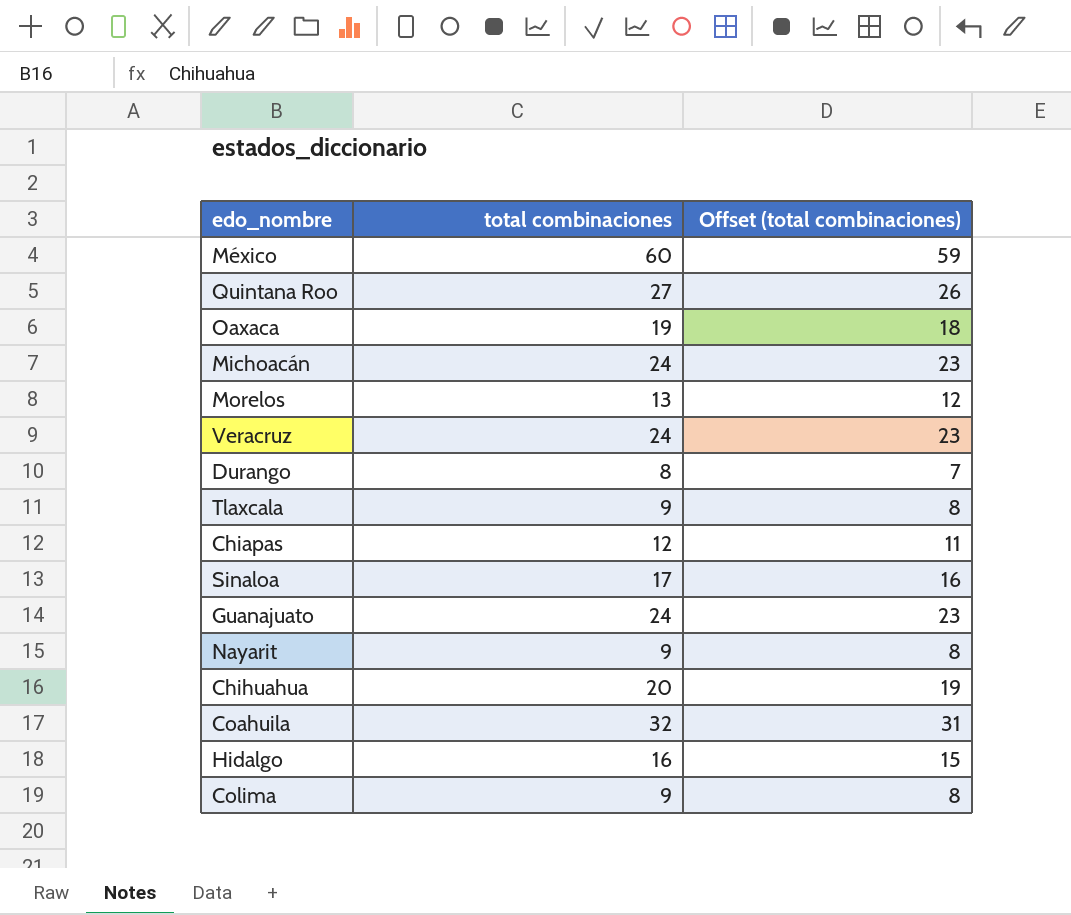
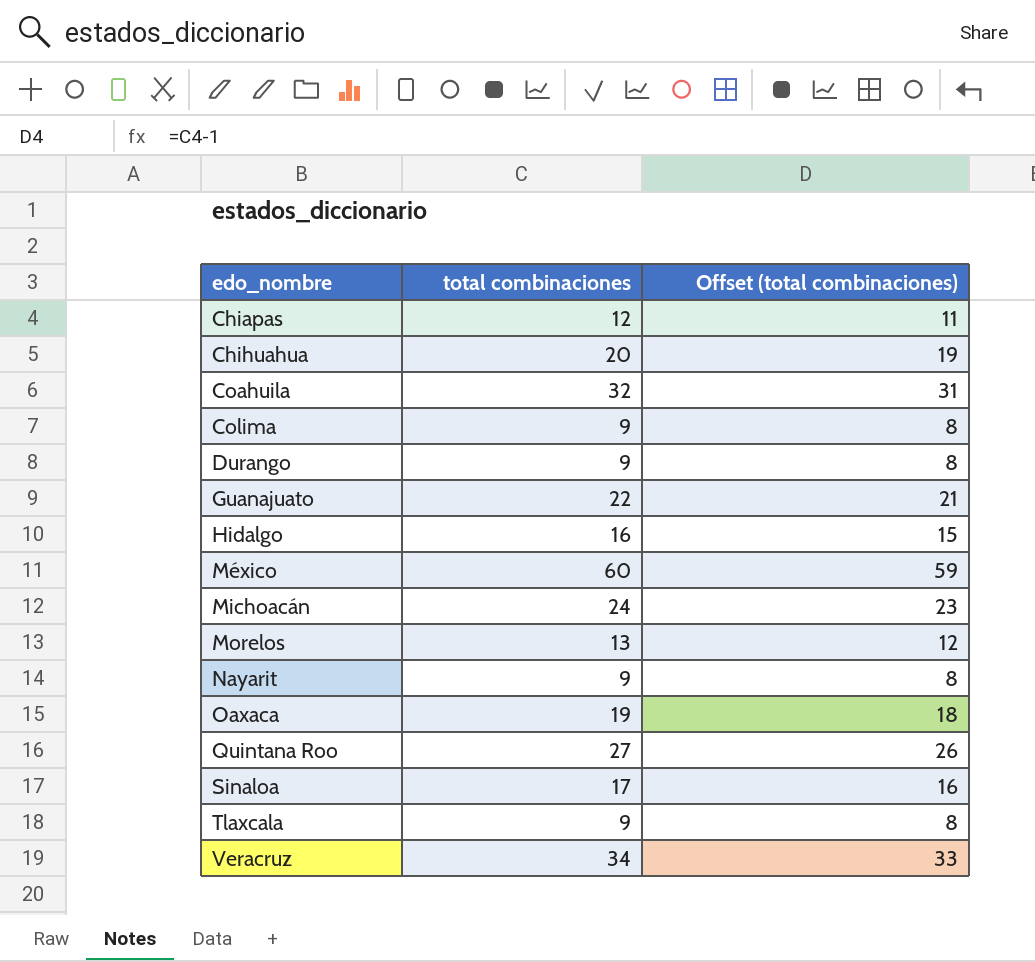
row order: none -> edo_nombre ascending
Durango | total combinaciones: 8 -> 9
Durango | Offset (total combinaciones): 7 -> 8
Guanajuato | total combinaciones: 24 -> 22
Guanajuato | Offset (total combinaciones): 23 -> 21
Veracruz | total combinaciones: 24 -> 34
Veracruz | Offset (total combinaciones): 23 -> 33

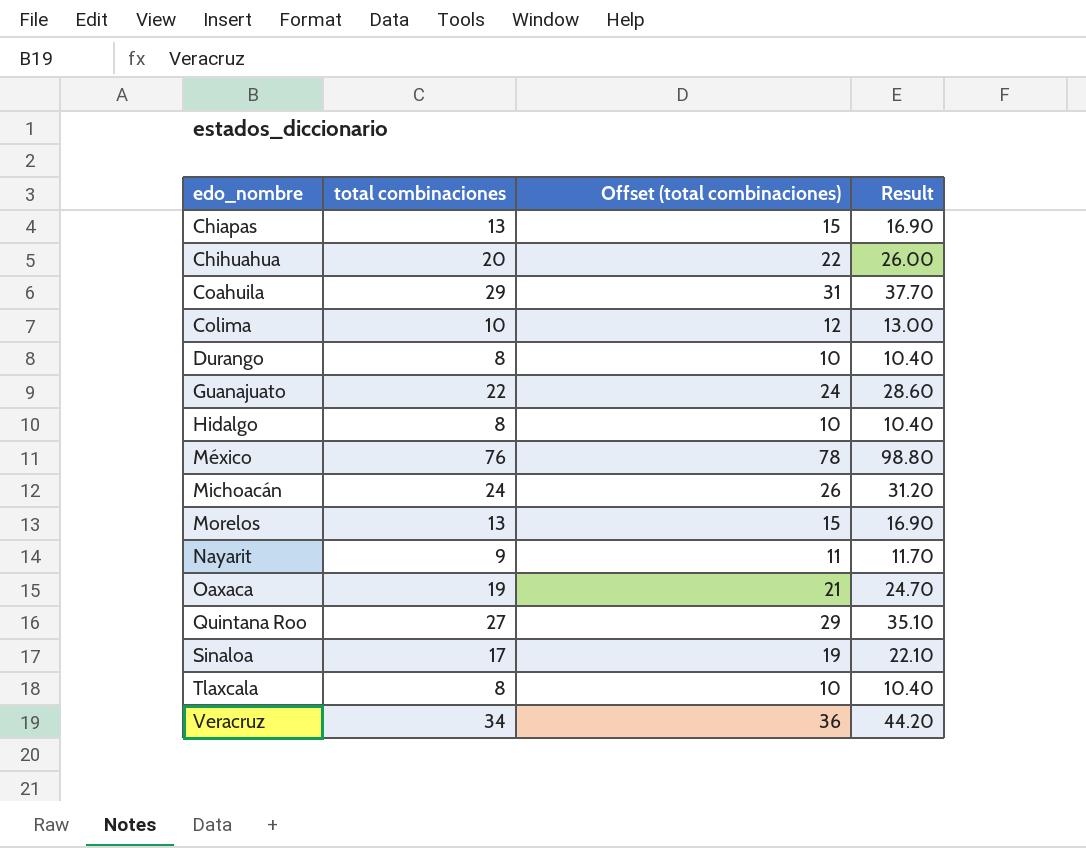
column Offset (total combinaciones) | formula: [total combinaciones] - 1 -> [total combinaciones] + 2
column Result | formula: none -> [total combinaciones] * 1.3
Chiapas | total combinaciones: 12 -> 13
Coahuila | total combinaciones: 32 -> 29
Colima | total combinaciones: 9 -> 10
Durango | total combinaciones: 9 -> 8
Hidalgo | total combinaciones: 16 -> 8
México | total combinaciones: 60 -> 76
Tlaxcala | total combinaciones: 9 -> 8

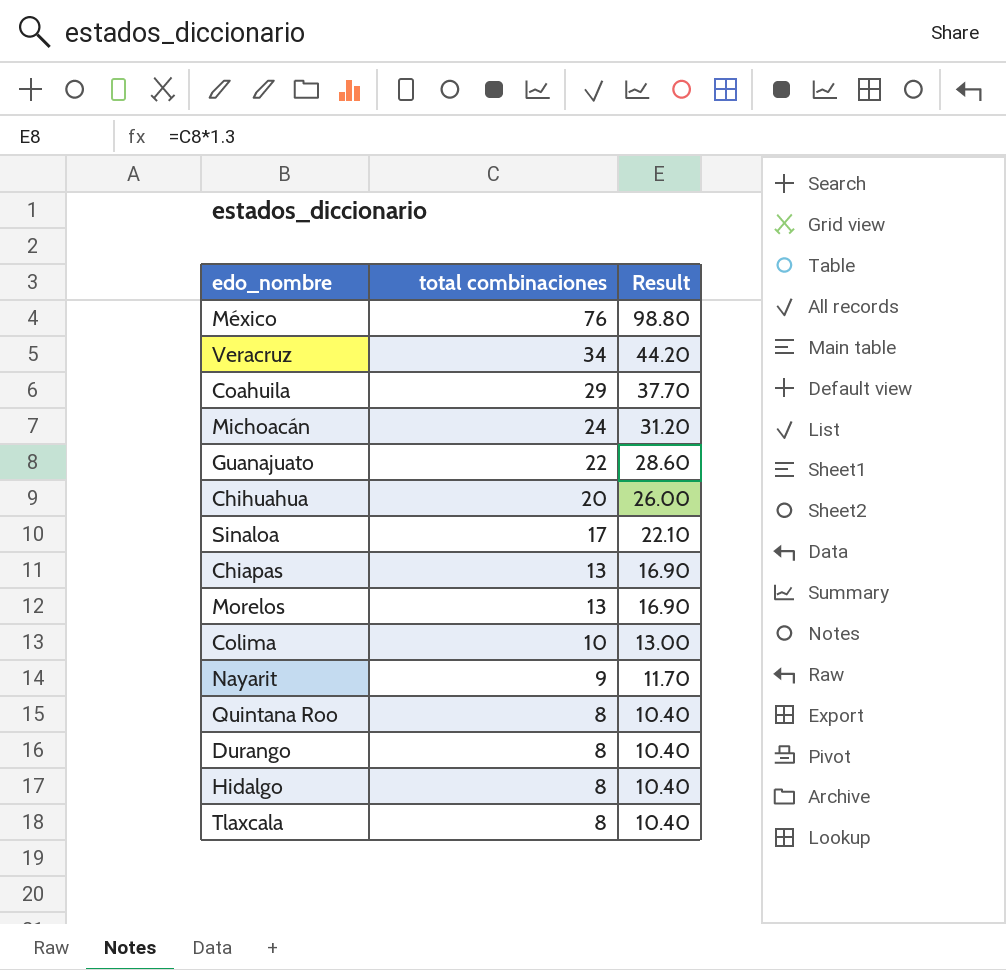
row order: edo_nombre ascending -> total combinaciones descending
column Offset (total combinaciones) | formula: [total combinaciones] + 2 -> none
row Oaxaca: 19 | 21 | 24.70 -> none
Quintana Roo | total combinaciones: 27 -> 8
Quintana Roo | Result: 35.10 -> 10.40

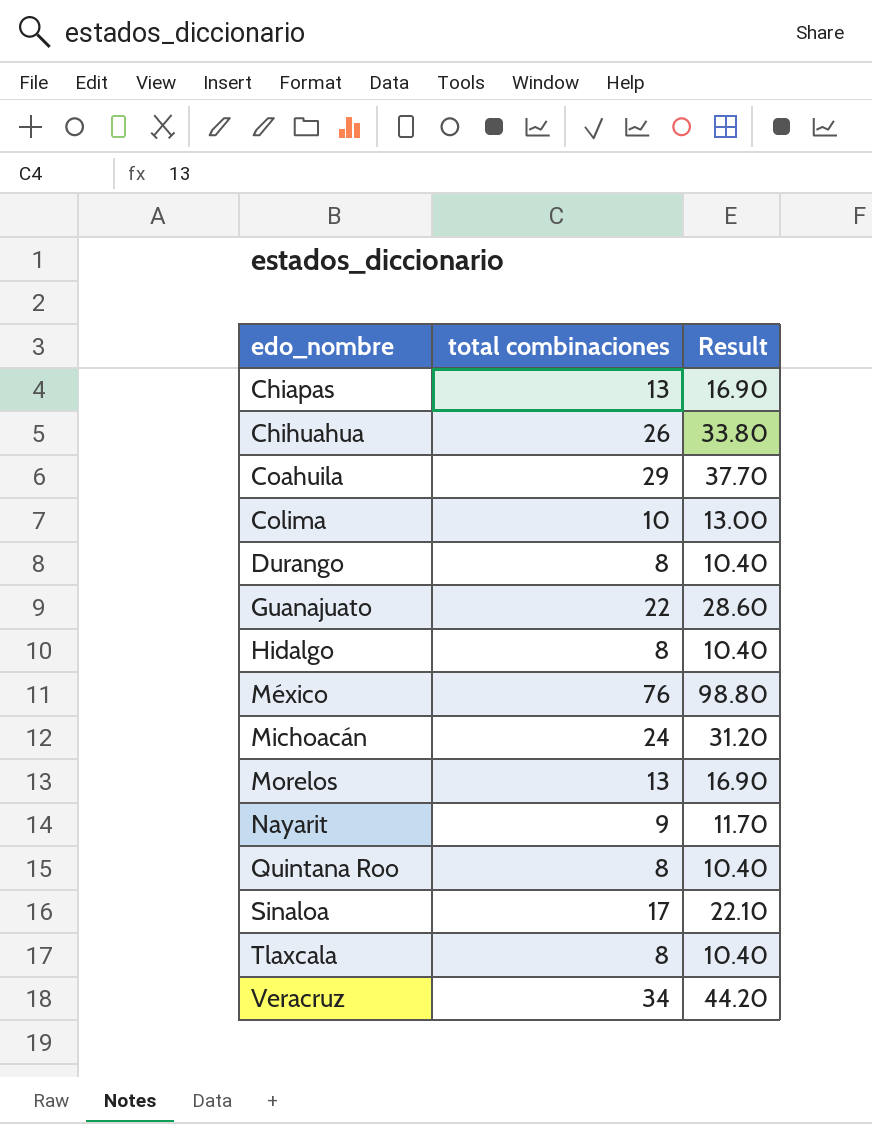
row order: total combinaciones descending -> edo_nombre ascending
Chihuahua | total combinaciones: 20 -> 26
Chihuahua | Result: 26.00 -> 33.80

